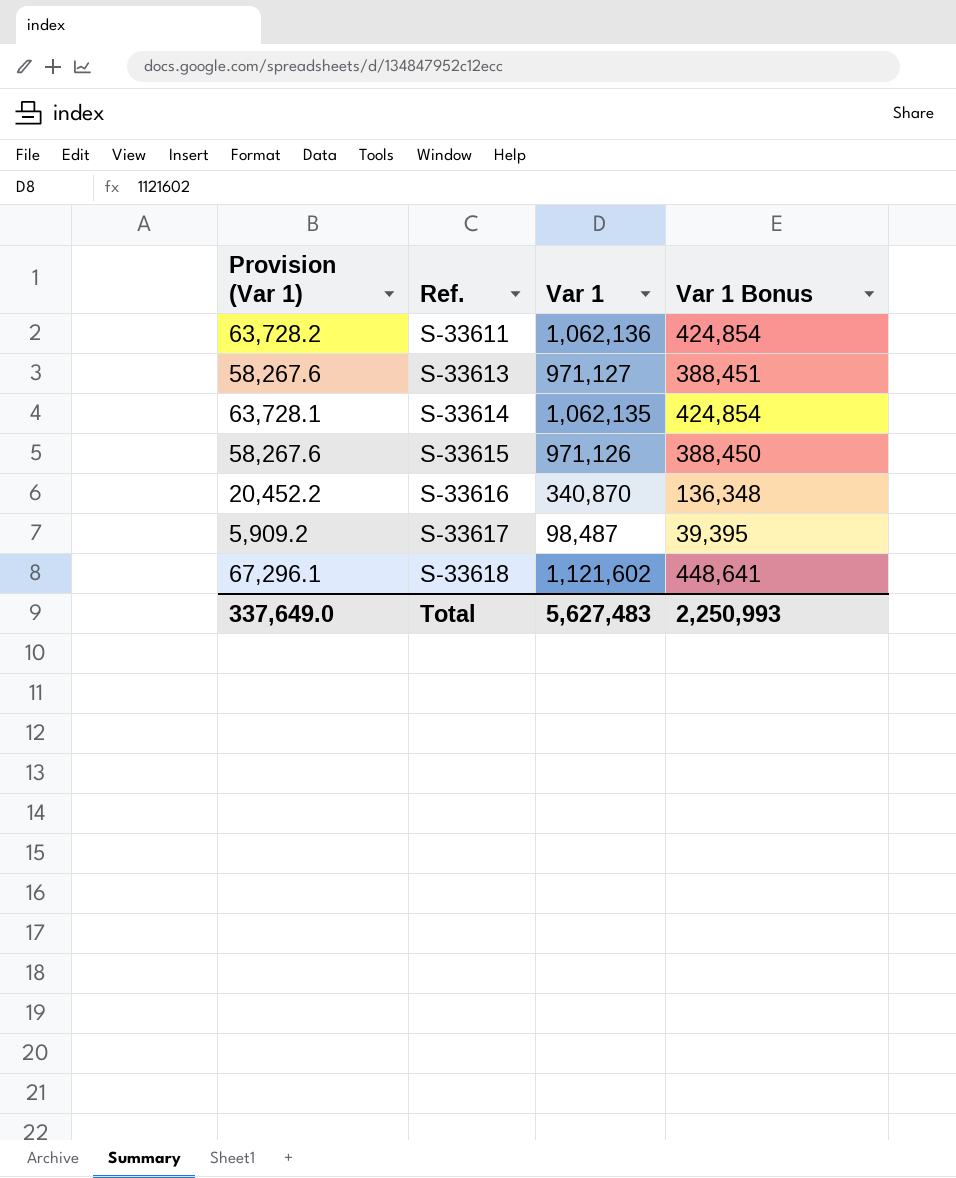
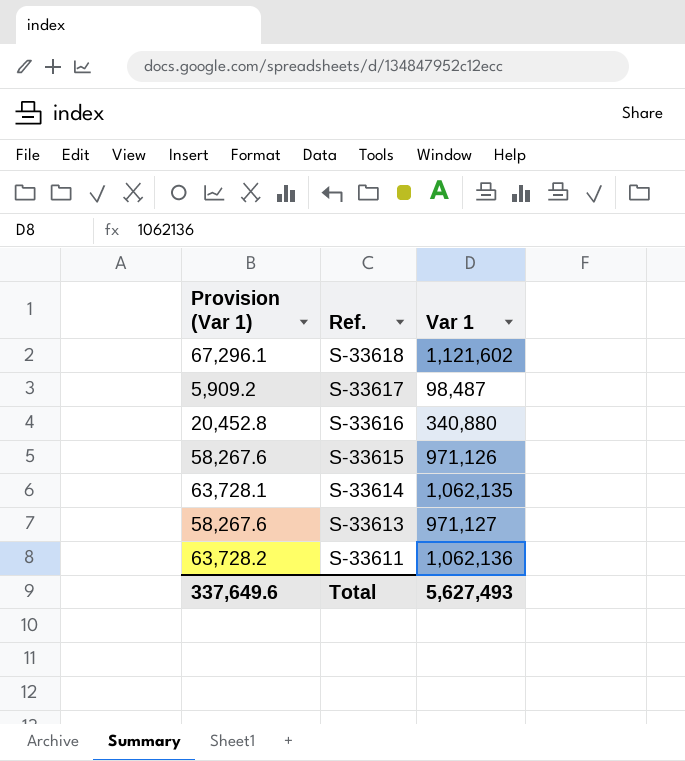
row order: Ref. ascending -> Ref. descending
column Var 1 Bonus | formula: [Var 1] * 0.4 -> none
S-33616 | Provision (Var 1): 20,452.2 -> 20,452.8
S-33616 | Var 1: 340,870 -> 340,880
Total | Provision (Var 1): 337,649.0 -> 337,649.6
Total | Var 1: 5,627,483 -> 5,627,493

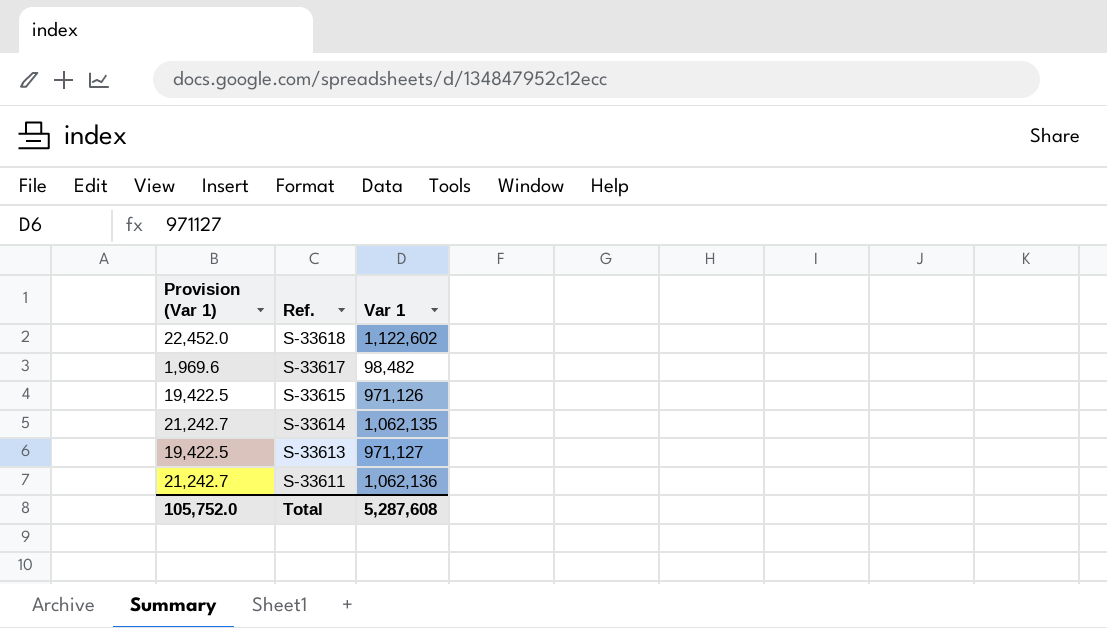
column Provision (Var 1) | formula: [Var 1] * 0.06 -> [Var 1] * 0.02
row S-33616: 20,452.8 | 340,880 -> none
S-33618 | Var 1: 1,121,602 -> 1,122,602
S-33617 | Var 1: 98,487 -> 98,482
Total | Provision (Var 1): 337,649.6 -> 105,752.0
Total | Var 1: 5,627,493 -> 5,287,608

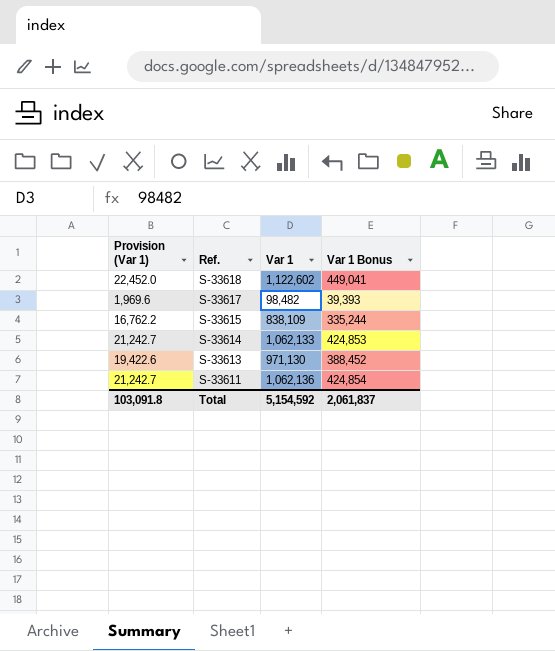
column Var 1 Bonus | formula: none -> [Var 1] * 0.4
S-33615 | Provision (Var 1): 19,422.5 -> 16,762.2
S-33615 | Var 1: 971,126 -> 838,109
S-33614 | Var 1: 1,062,135 -> 1,062,133
S-33613 | Provision (Var 1): 19,422.5 -> 19,422.6
S-33613 | Var 1: 971,127 -> 971,130
Total | Provision (Var 1): 105,752.0 -> 103,091.8
Total | Var 1: 5,287,608 -> 5,154,592

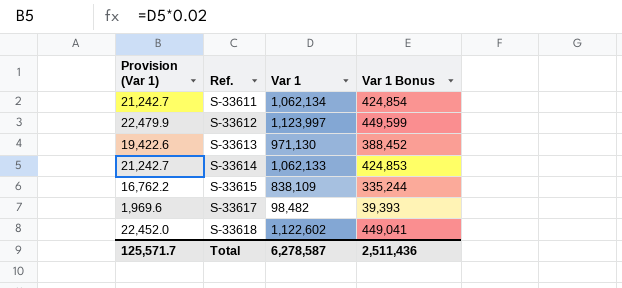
row order: Ref. descending -> Ref. ascending
S-33611 | Var 1: 1,062,136 -> 1,062,134
row S-33612: none -> 22,479.9 | 1,123,997 | 449,599
Total | Provision (Var 1): 103,091.8 -> 125,571.7
Total | Var 1: 5,154,592 -> 6,278,587
Total | Var 1 Bonus: 2,061,837 -> 2,511,436

